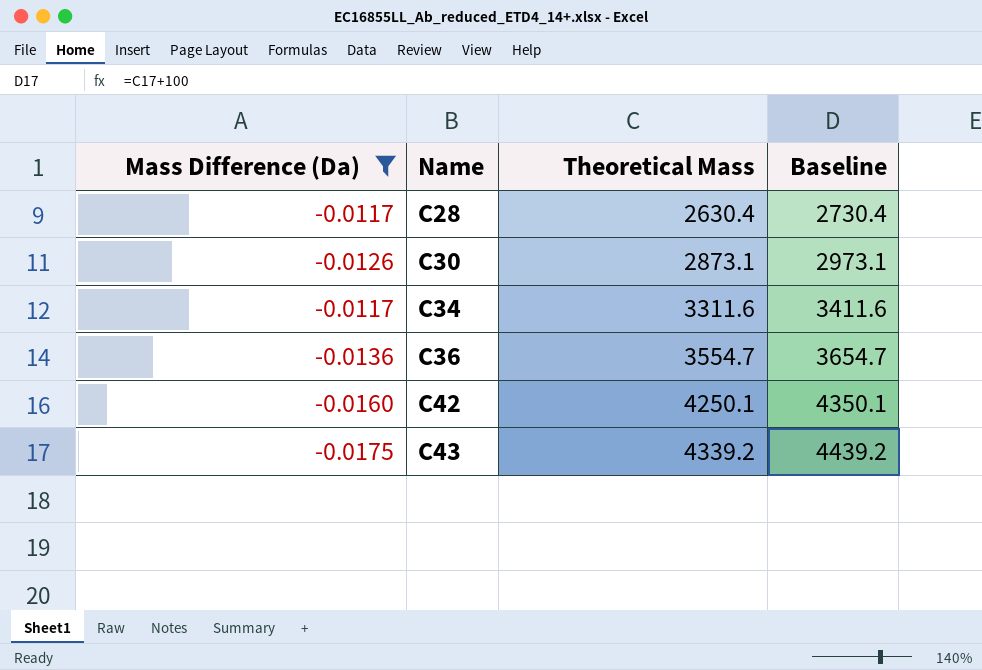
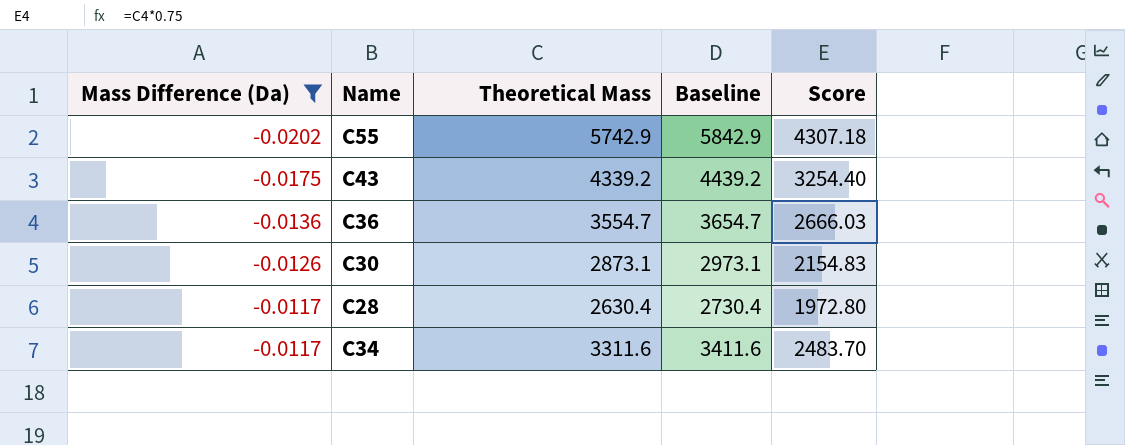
row order: Name ascending -> Mass Difference (Da) ascending
column Score | formula: none -> [Theoretical Mass] * 0.75
row C42: -0.0160 | 4250.1 | 4350.1 -> none
row C55: none -> -0.0202 | 5742.9 | 5842.9 | 4307.18

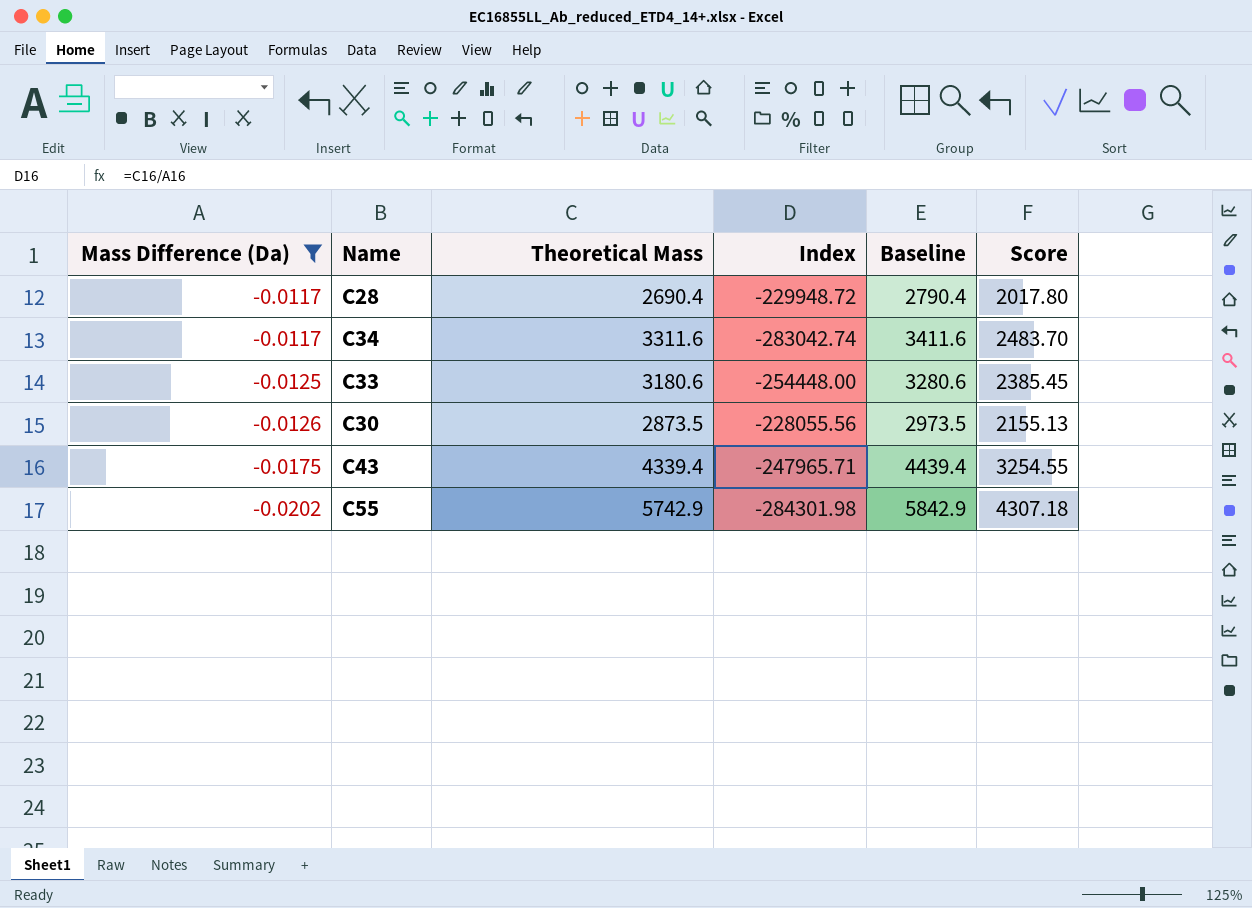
row order: Mass Difference (Da) ascending -> Mass Difference (Da) descending
column Index | formula: none -> [Theoretical Mass] / [Mass Difference (Da)]
row C36: -0.0136 | 3554.7 | 3654.7 | 2666.03 -> none
C28 | Theoretical Mass: 2630.4 -> 2690.4
C28 | Baseline: 2730.4 -> 2790.4
C28 | Score: 1972.80 -> 2017.80
row C33: none -> -0.0125 | 3180.6 | -254448.00 | 3280.6 | 2385.45
C30 | Theoretical Mass: 2873.1 -> 2873.5
C30 | Baseline: 2973.1 -> 2973.5
C30 | Score: 2154.83 -> 2155.13
C43 | Theoretical Mass: 4339.2 -> 4339.4
C43 | Baseline: 4439.2 -> 4439.4
C43 | Score: 3254.40 -> 3254.55

